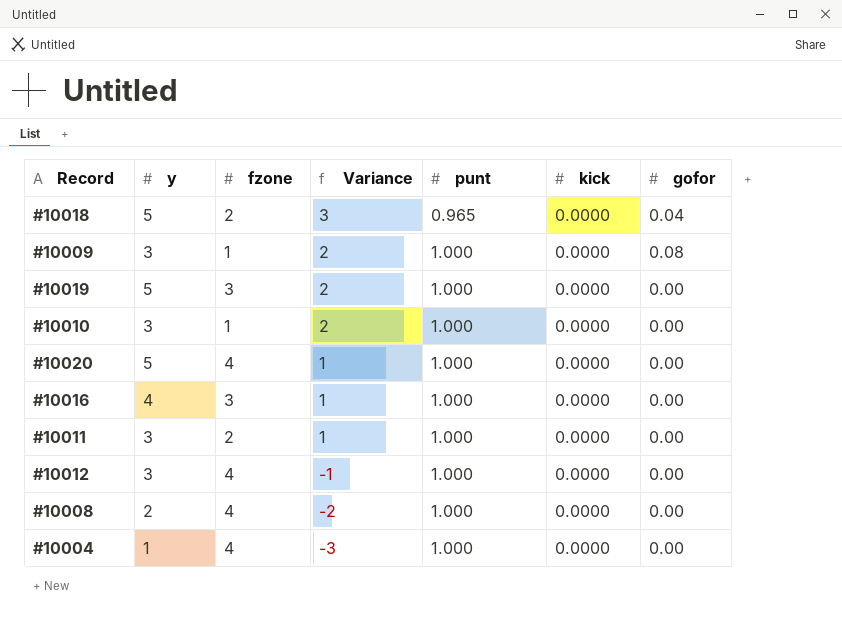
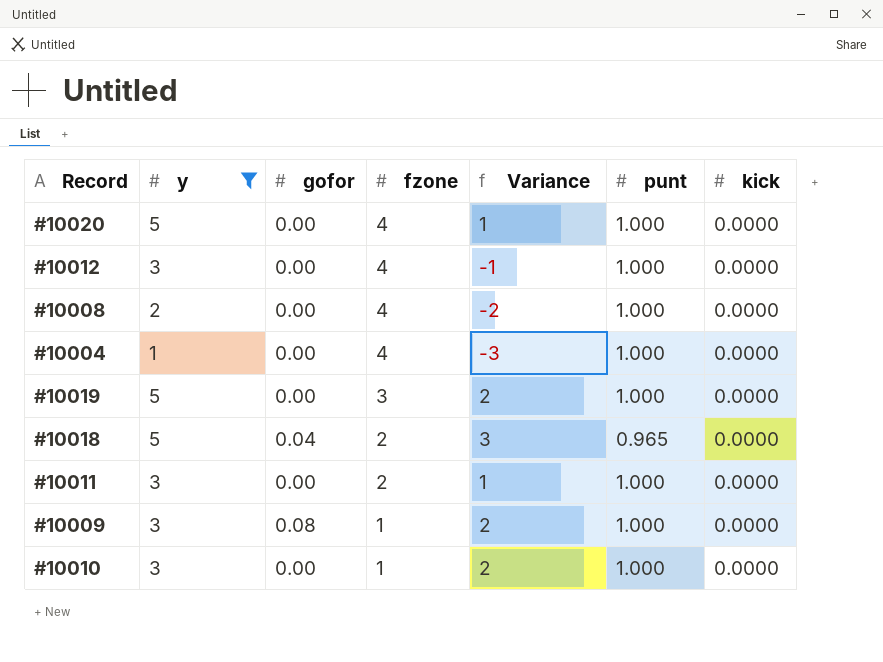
filter: none -> y != 4
row order: Variance descending -> fzone descending
column gofor | position: 7 -> 3

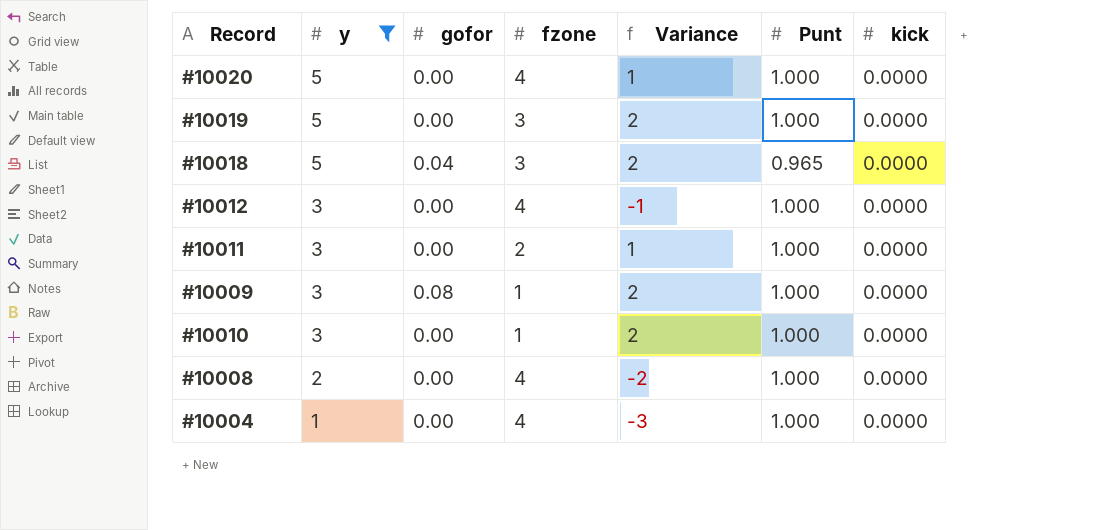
row order: fzone descending -> y descending
column name: punt -> Punt
#10018 | fzone: 2 -> 3
#10018 | Variance: 3 -> 2

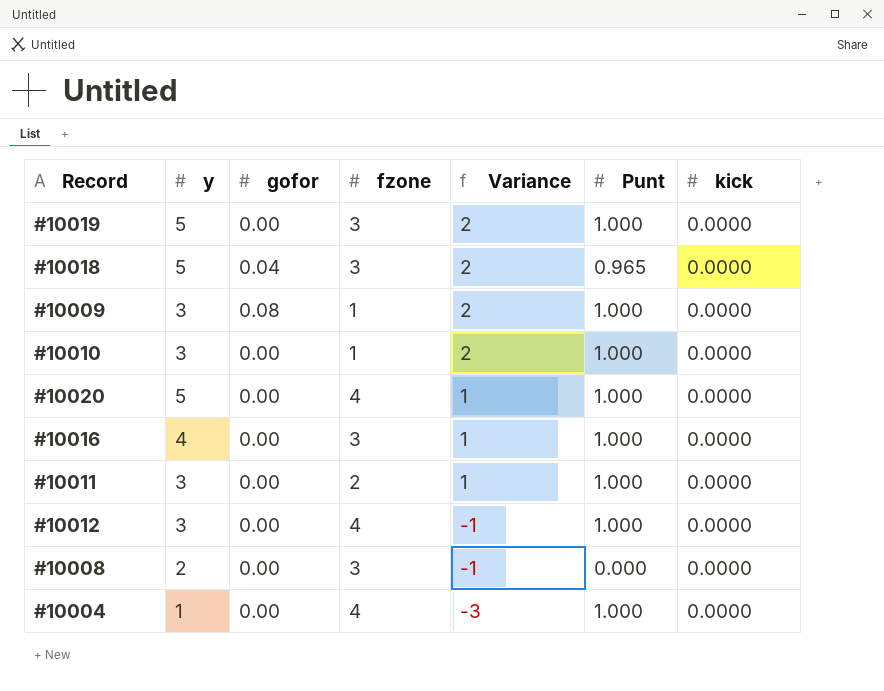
filter: y != 4 -> none
row order: y descending -> Variance descending
#10008 | fzone: 4 -> 3
#10008 | Variance: -2 -> -1
#10008 | Punt: 1.000 -> 0.000

